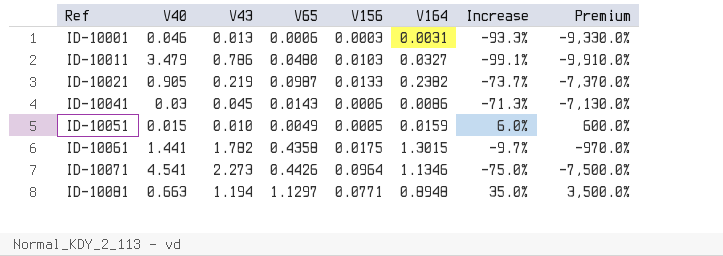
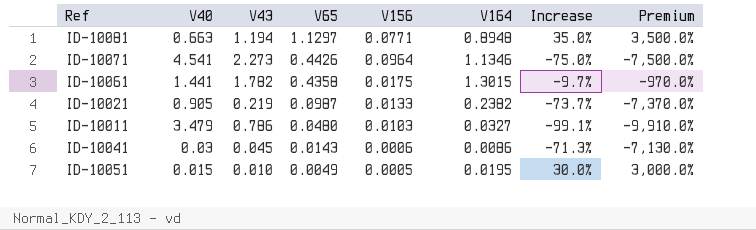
row order: Ref ascending -> V65 descending
row ID-10001: 0.046 | 0.013 | 0.0006 | 0.0003 | 0.0031 | -93.3% | -9,330.0% -> none
ID-10051 | V164: 0.0159 -> 0.0195
ID-10051 | Increase: 6.0% -> 30.0%
ID-10051 | Premium: 600.0% -> 3,000.0%

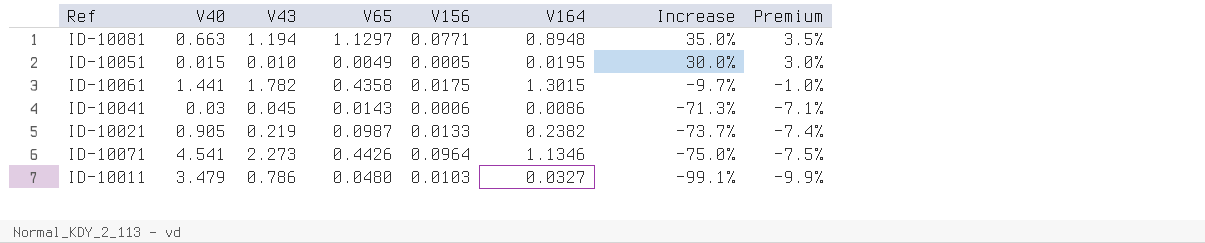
row order: V65 descending -> Increase descending
column Premium | formula: [Increase] * 100 -> [Increase] * 0.1

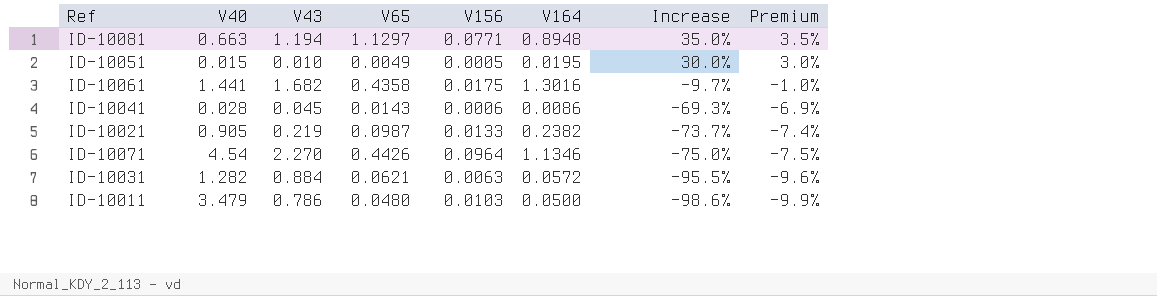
ID-10061 | V43: 1.782 -> 1.682
ID-10061 | V164: 1.3015 -> 1.3016
ID-10041 | V40: 0.03 -> 0.028
ID-10041 | Increase: -71.3% -> -69.3%
ID-10041 | Premium: -7.1% -> -6.9%
ID-10071 | V40: 4.541 -> 4.54
ID-10071 | V43: 2.273 -> 2.270
row ID-10031: none -> 1.282 | 0.884 | 0.0621 | 0.0063 | 0.0572 | -95.5% | -9.6%
ID-10011 | V164: 0.0327 -> 0.0500
ID-10011 | Increase: -99.1% -> -98.6%

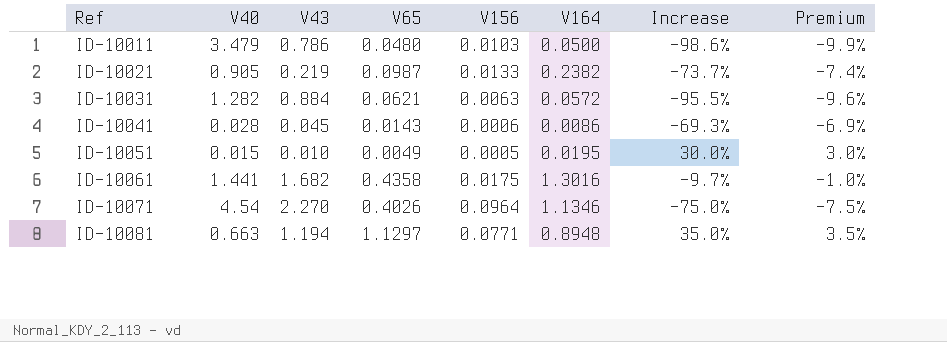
row order: Increase descending -> Ref ascending
ID-10071 | V65: 0.4426 -> 0.4026

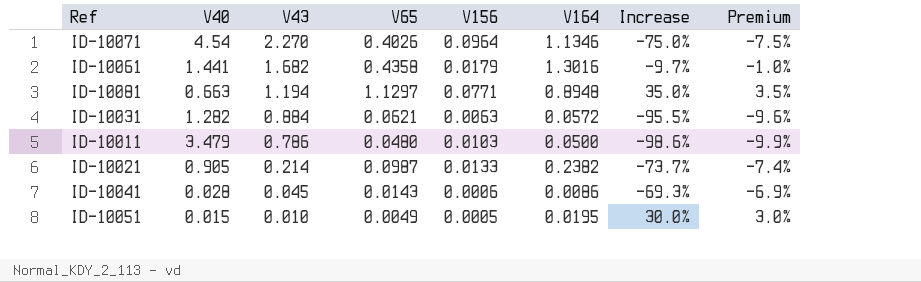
row order: Ref ascending -> V43 descending
ID-10061 | V156: 0.0175 -> 0.0179
ID-10021 | V43: 0.219 -> 0.214

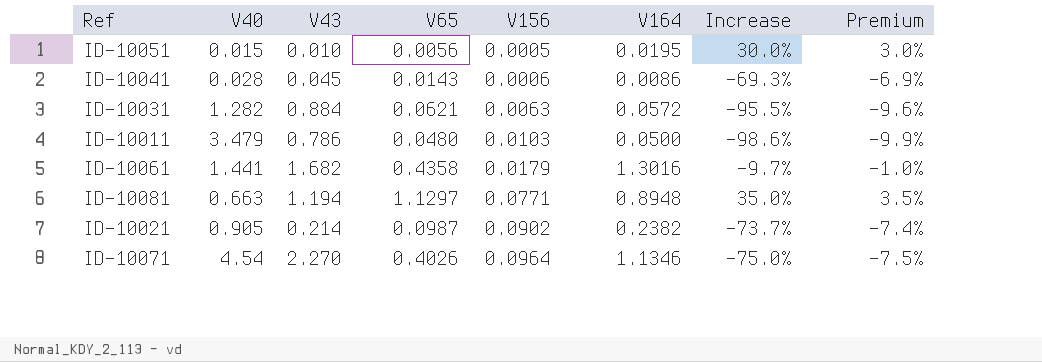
row order: V43 descending -> V156 ascending
ID-10051 | V65: 0.0049 -> 0.0056
ID-10021 | V156: 0.0133 -> 0.0902

